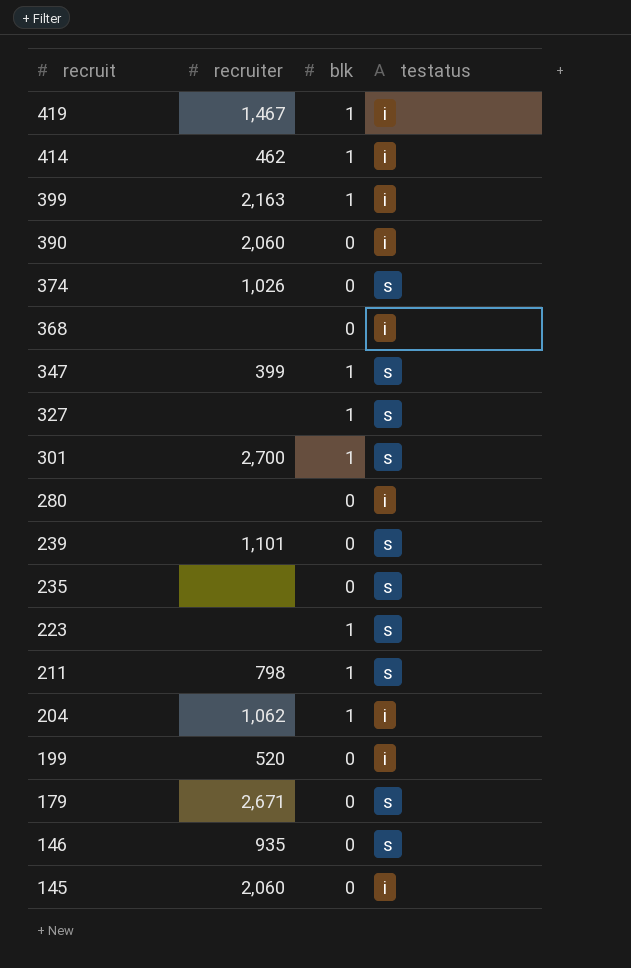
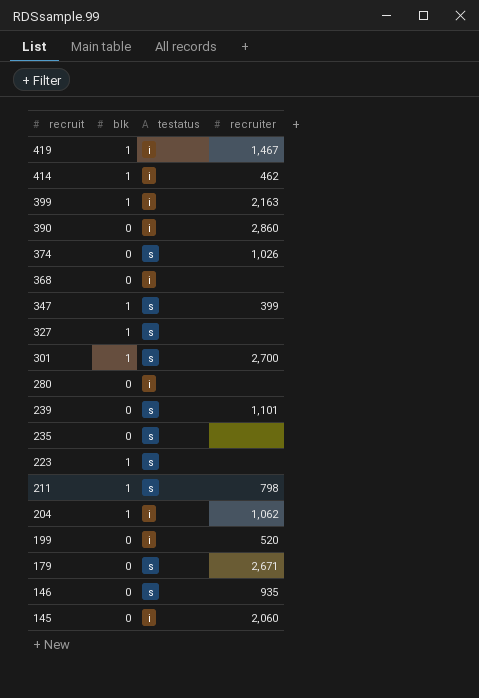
column recruiter | position: 2 -> 4
390 | recruiter: 2,060 -> 2,860

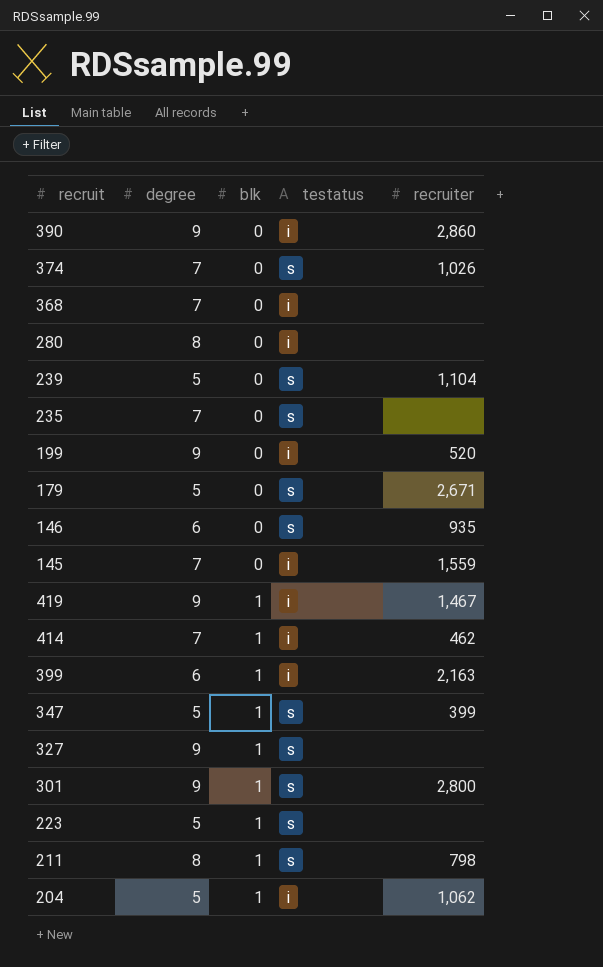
row order: recruit descending -> blk ascending
column degree | position: none -> 2
239 | recruiter: 1,101 -> 1,104
145 | recruiter: 2,060 -> 1,559
301 | recruiter: 2,700 -> 2,800

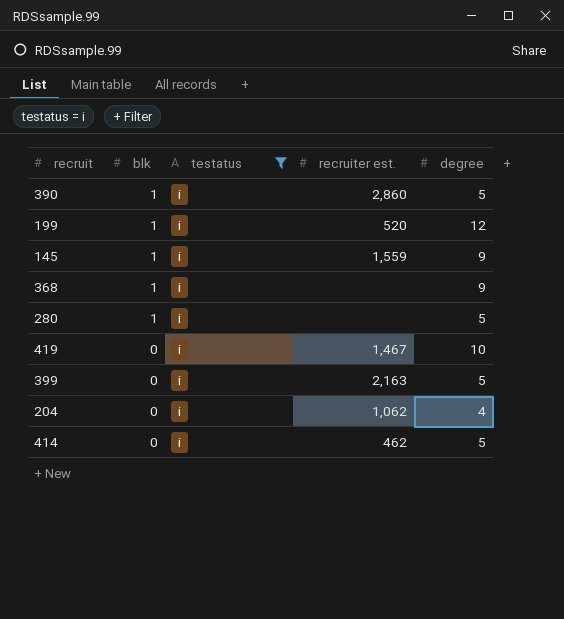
filter: none -> testatus = i
row order: blk ascending -> blk descending
column name: recruiter -> recruiter est.
column degree | position: 2 -> 5
390 | blk: 0 -> 1
390 | degree: 9 -> 5
199 | blk: 0 -> 1
199 | degree: 9 -> 12
145 | blk: 0 -> 1
145 | degree: 7 -> 9
368 | blk: 0 -> 1
368 | degree: 7 -> 9
280 | blk: 0 -> 1
280 | degree: 8 -> 5
419 | blk: 1 -> 0
419 | degree: 9 -> 10
399 | blk: 1 -> 0
399 | degree: 6 -> 5
204 | blk: 1 -> 0
204 | degree: 5 -> 4
414 | blk: 1 -> 0
414 | degree: 7 -> 5

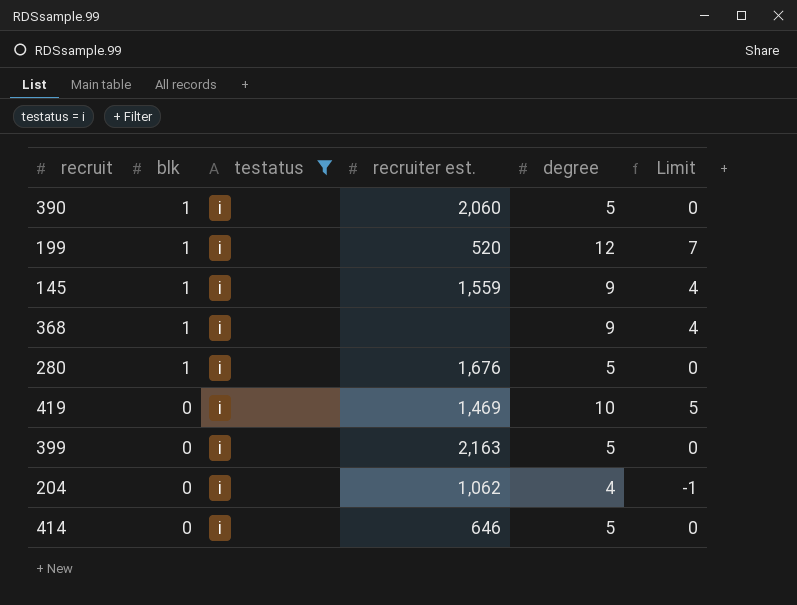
column Limit | formula: none -> [degree] - 5
390 | recruiter est.: 2,860 -> 2,060
280 | recruiter est.: none -> 1,676
419 | recruiter est.: 1,467 -> 1,469
414 | recruiter est.: 462 -> 646

